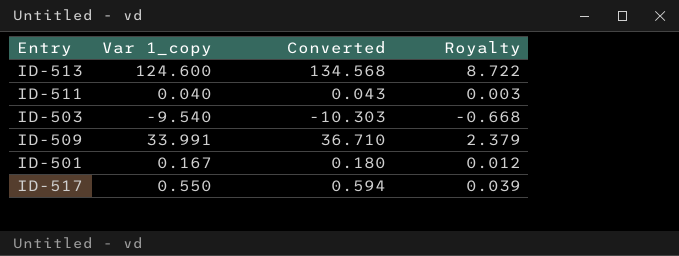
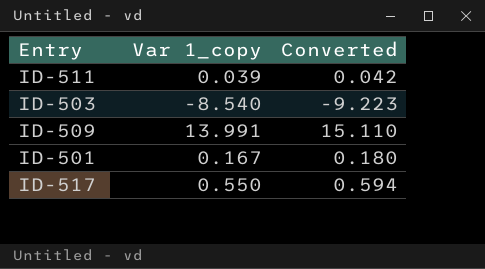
column Royalty | formula: [Var 1_copy] * 0.07 -> none
row ID-513: 124.600 | 134.568 | 8.722 -> none
ID-511 | Var 1_copy: 0.040 -> 0.039
ID-511 | Converted: 0.043 -> 0.042
ID-503 | Var 1_copy: -9.540 -> -8.540
ID-503 | Converted: -10.303 -> -9.223
ID-509 | Var 1_copy: 33.991 -> 13.991
ID-509 | Converted: 36.710 -> 15.110

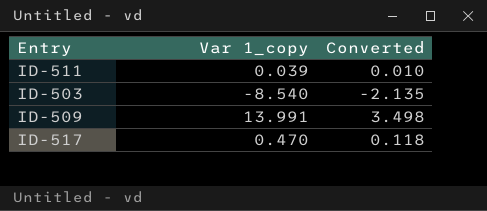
column Converted | formula: [Var 1_copy] * 1.08 -> [Var 1_copy] * 0.25
row ID-501: 0.167 | 0.180 -> none
ID-517 | Var 1_copy: 0.550 -> 0.470

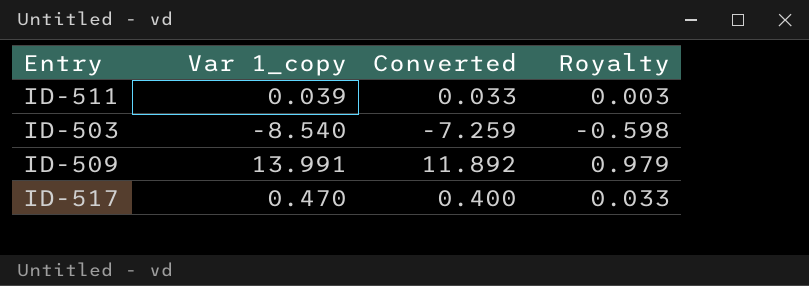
column Converted | formula: [Var 1_copy] * 0.25 -> [Var 1_copy] * 0.85
column Royalty | formula: none -> [Var 1_copy] * 0.07

